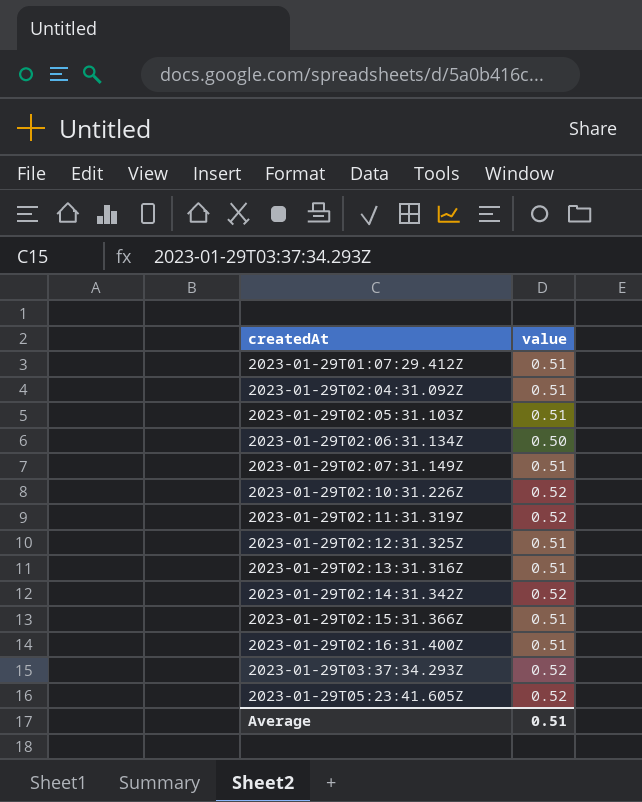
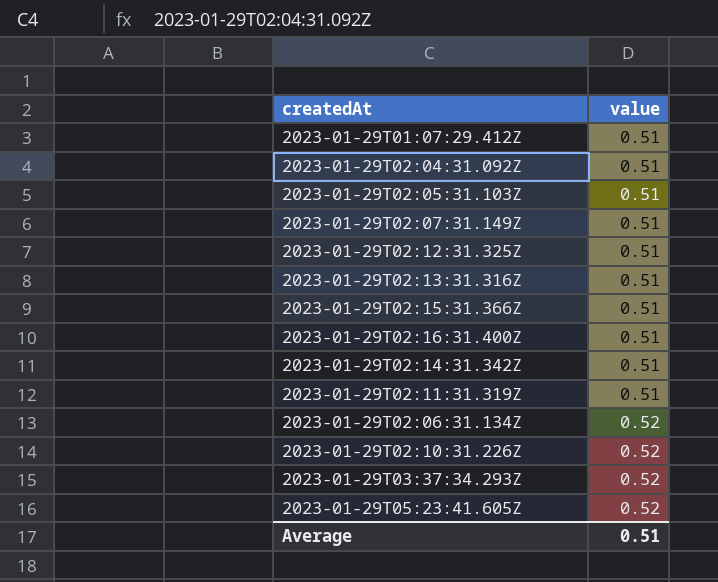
row order: createdAt ascending -> value ascending
2023-01-29T02:14:31.342Z | value: 0.52 -> 0.51
2023-01-29T02:11:31.319Z | value: 0.52 -> 0.51
2023-01-29T02:06:31.134Z | value: 0.50 -> 0.52

